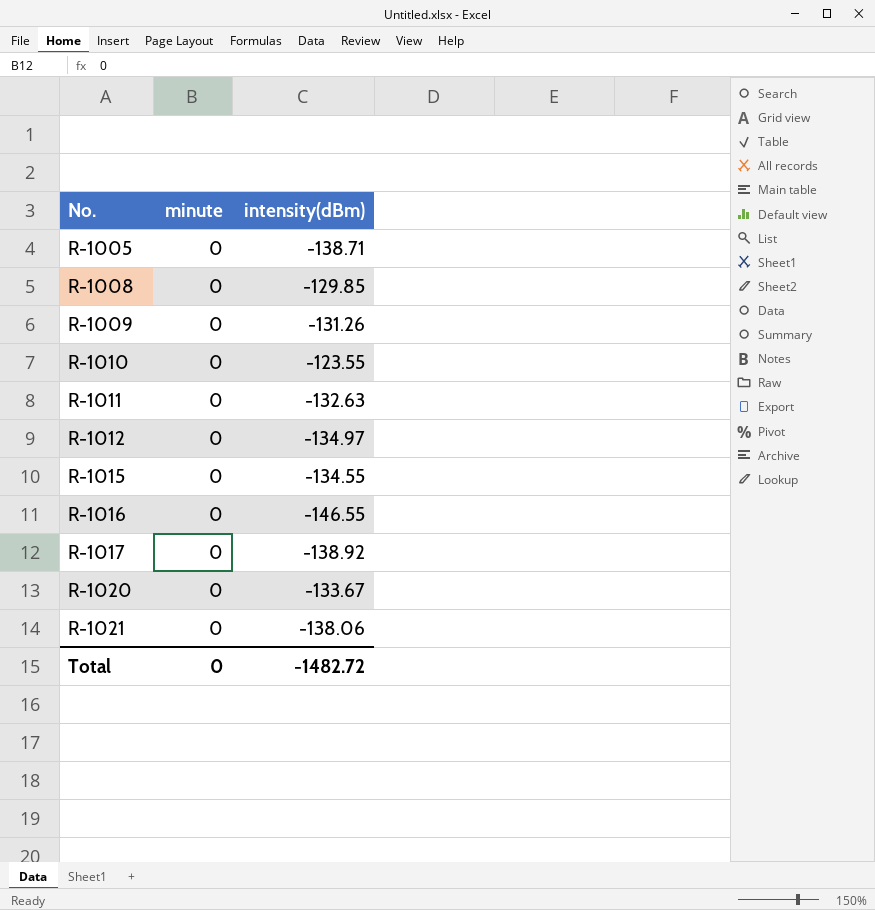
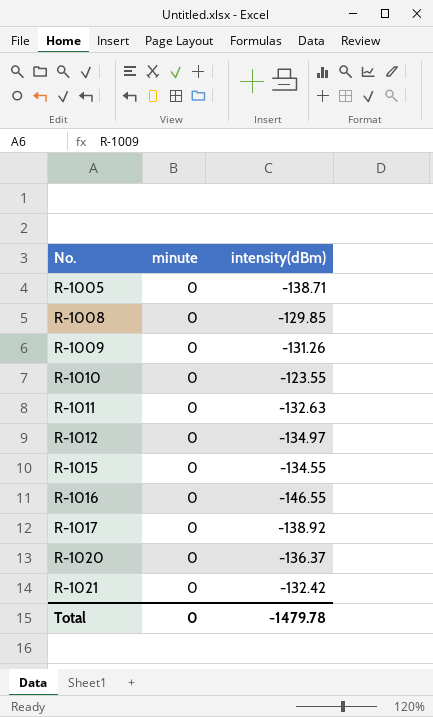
R-1020 | intensity(dBm): -133.67 -> -136.37
R-1021 | intensity(dBm): -138.06 -> -132.42
Total | intensity(dBm): -1482.72 -> -1479.78

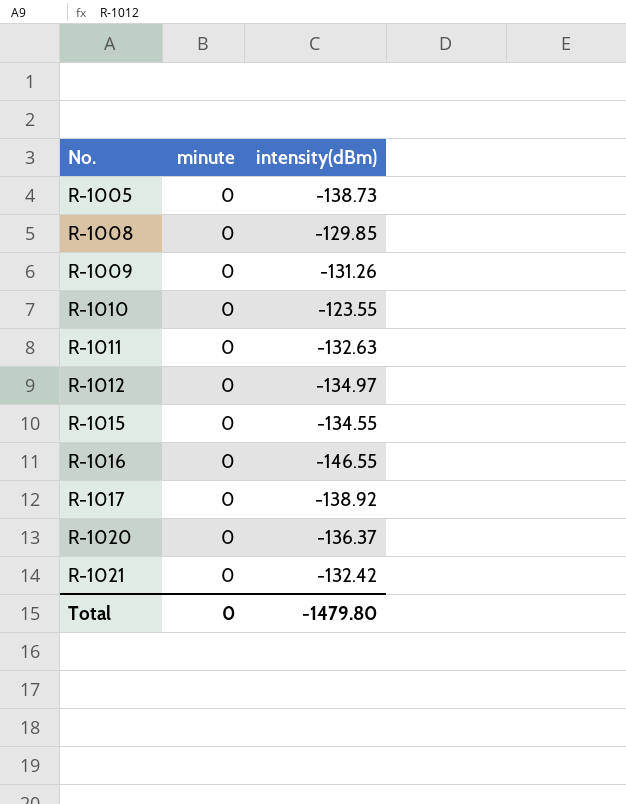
R-1005 | intensity(dBm): -138.71 -> -138.73
Total | intensity(dBm): -1479.78 -> -1479.80

